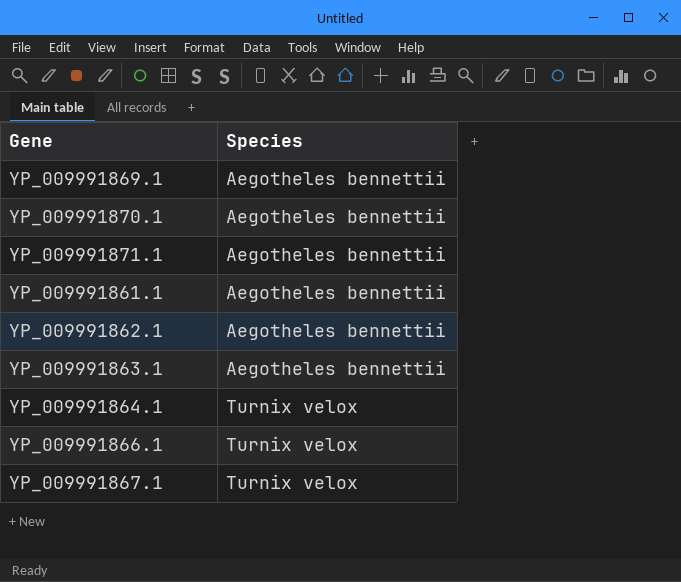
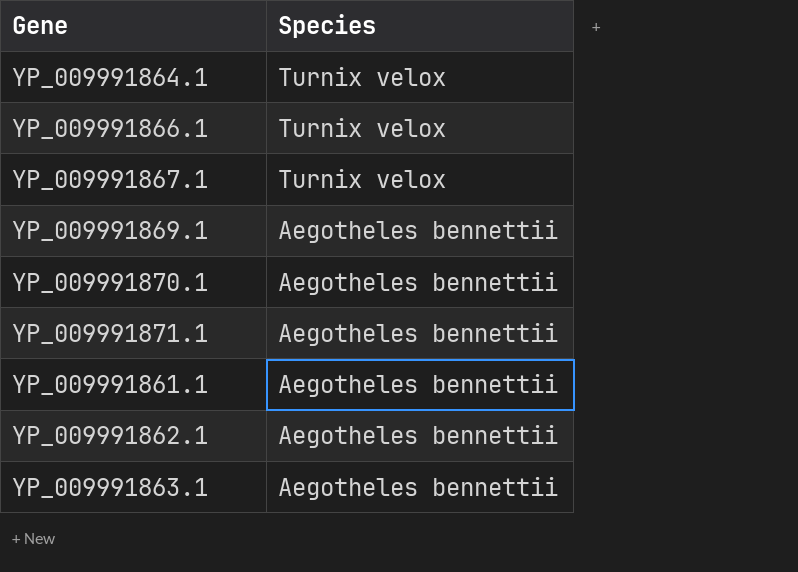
row order: Species ascending -> Species descending

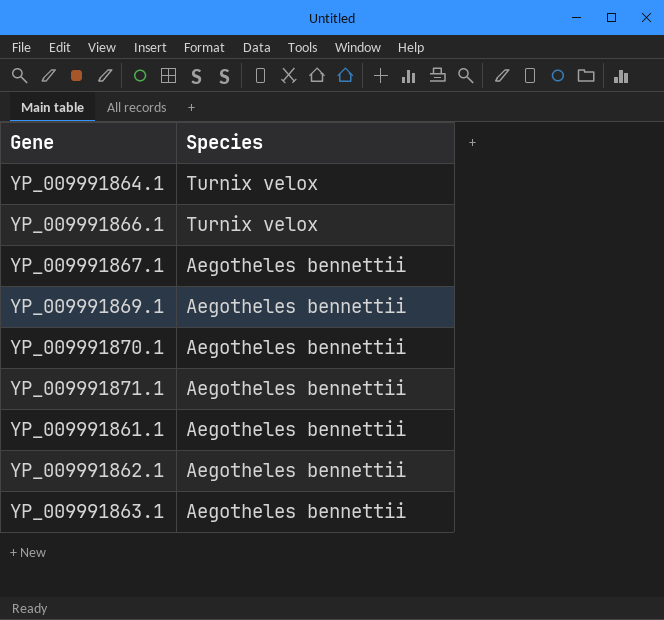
YP_009991867.1 | Species: Turnix velox -> Aegotheles bennettii

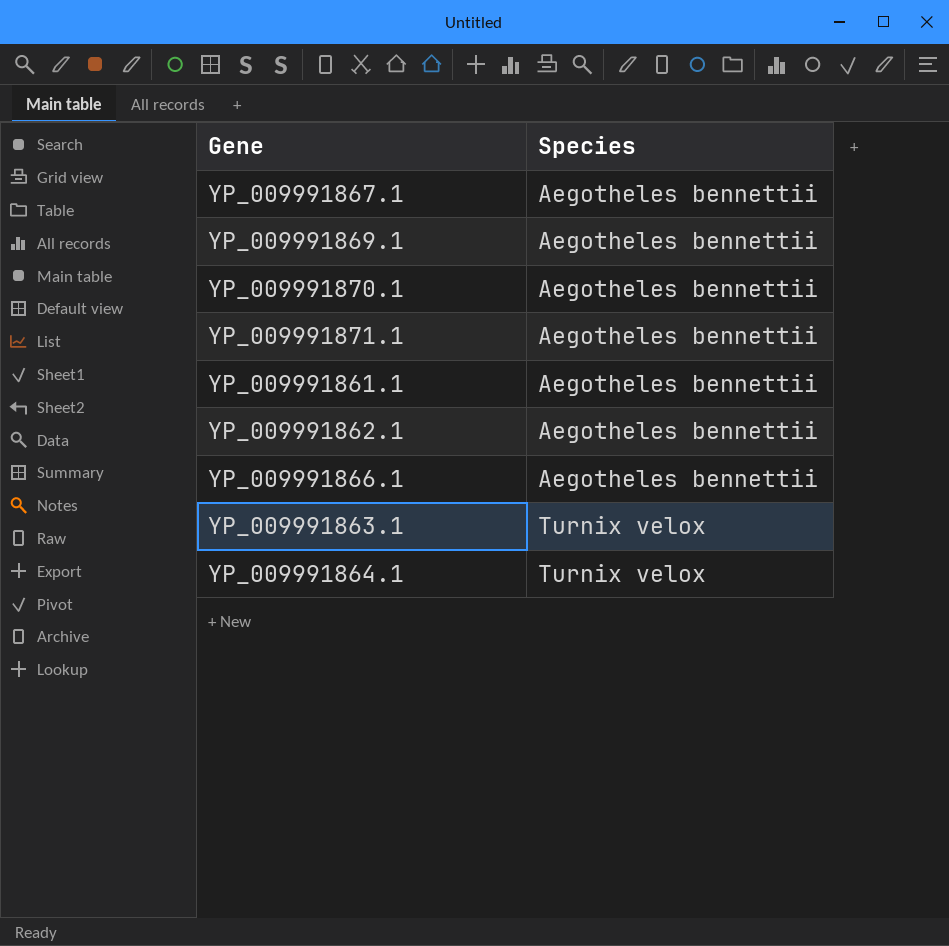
row order: Species descending -> Species ascending
YP_009991866.1 | Species: Turnix velox -> Aegotheles bennettii
YP_009991863.1 | Species: Aegotheles bennettii -> Turnix velox

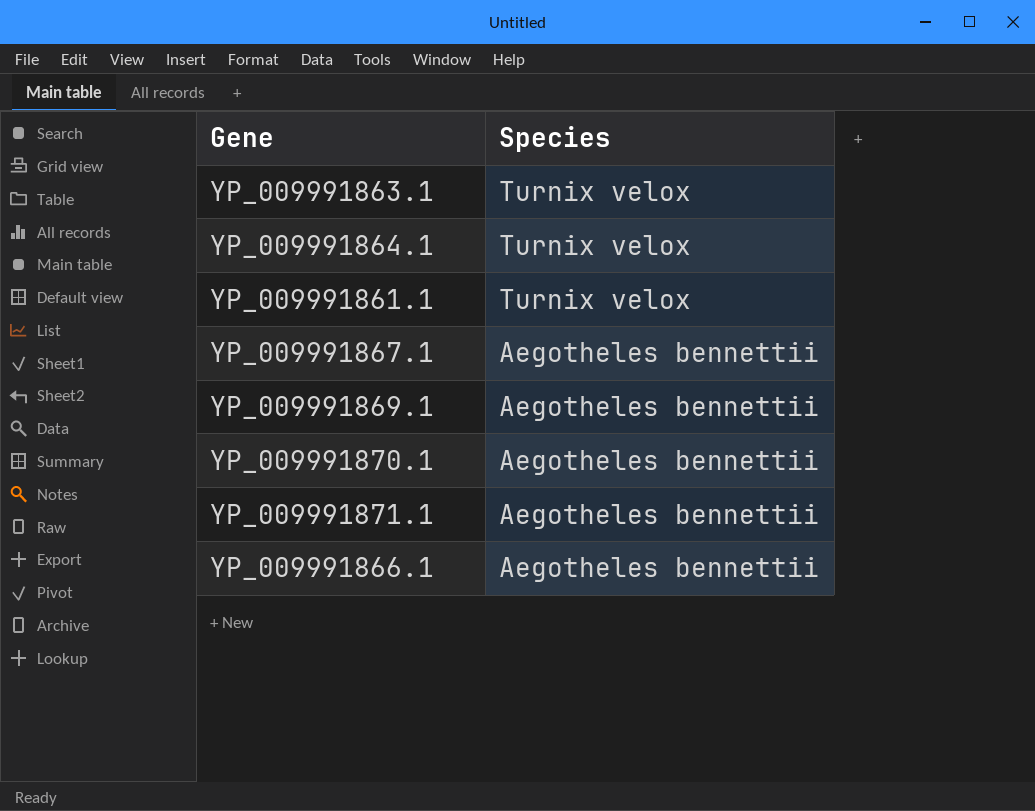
row order: Species ascending -> Species descending
row YP_009991862.1: Aegotheles bennettii -> none
YP_009991861.1 | Species: Aegotheles bennettii -> Turnix velox

